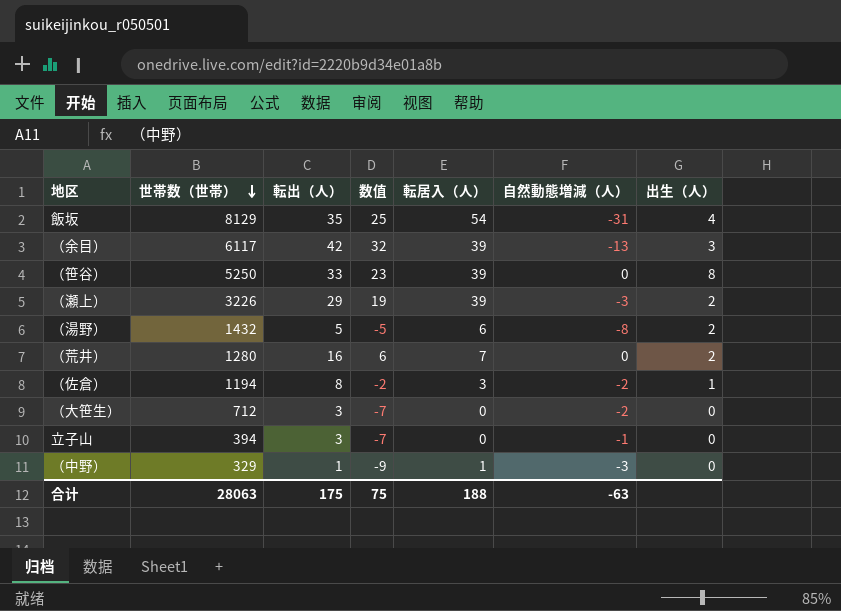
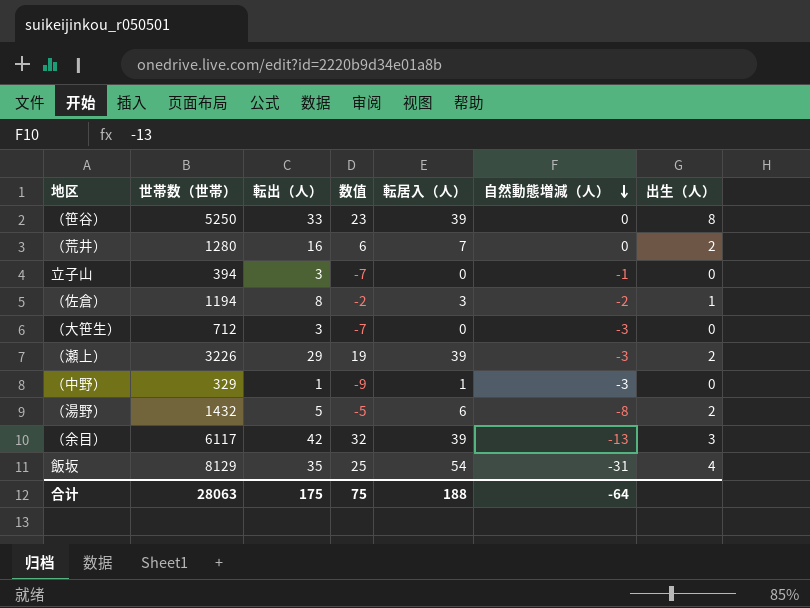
row order: 世帯数（世帯） descending -> 自然動態増減（人） descending
（大笹生） | 自然動態増減（人）: -2 -> -3
合计 | 自然動態増減（人）: -63 -> -64

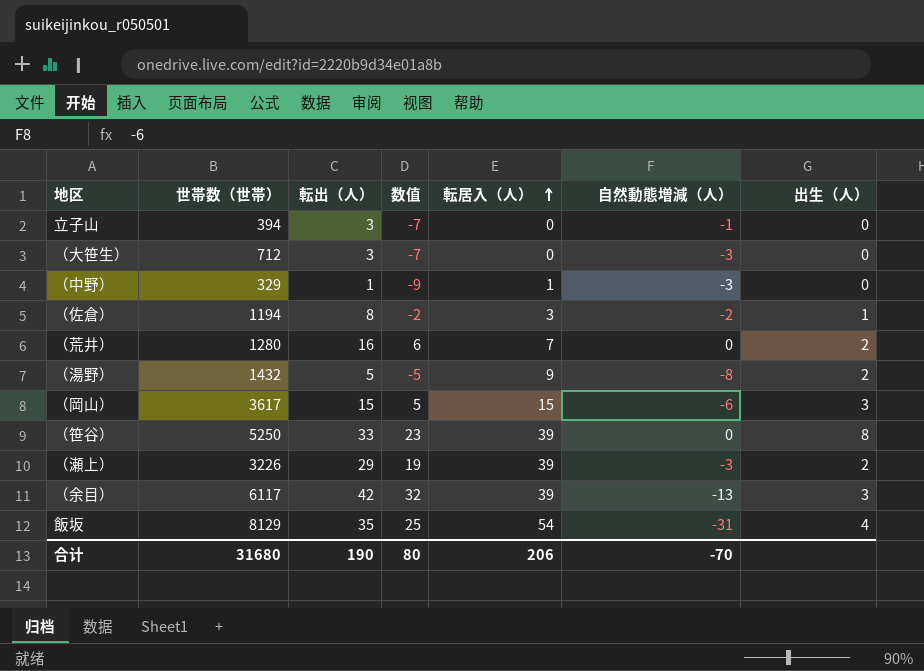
row order: 自然動態増減（人） descending -> 転居入（人） ascending
（湯野） | 転居入（人）: 6 -> 9
row （岡山）: none -> 3617 | 15 | 5 | 15 | -6 | 3
合计 | 世帯数（世帯）: 28063 -> 31680
合计 | 転出（人）: 175 -> 190
合计 | 数值: 75 -> 80
合计 | 転居入（人）: 188 -> 206
合计 | 自然動態増減（人）: -64 -> -70

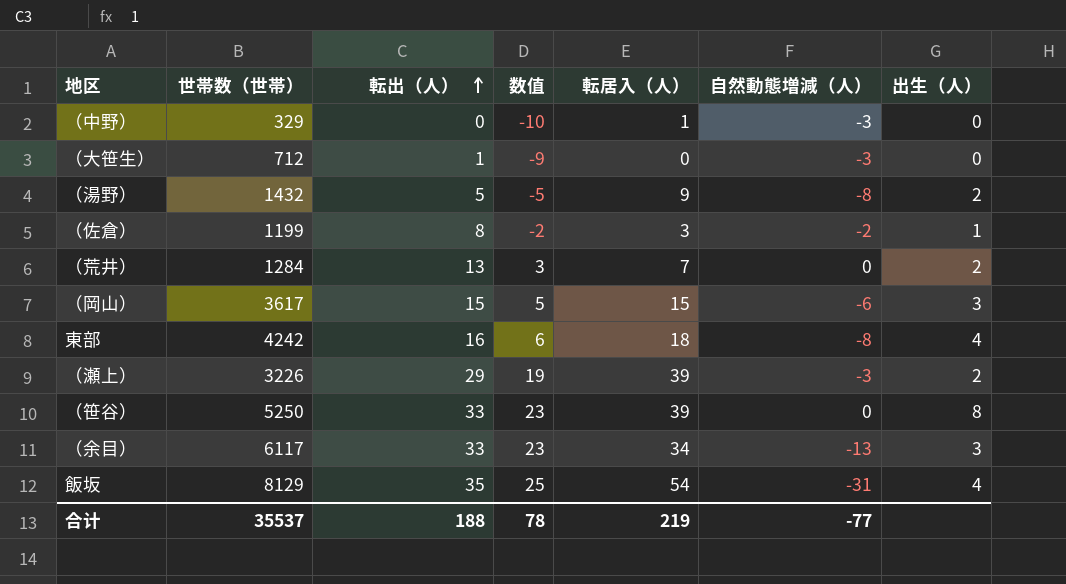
row order: 転居入（人） ascending -> 転出（人） ascending
row 立子山: 394 | 3 | -7 | 0 | -1 | 0 -> none
（中野） | 転出（人）: 1 -> 0
（中野） | 数值: -9 -> -10
（大笹生） | 転出（人）: 3 -> 1
（大笹生） | 数值: -7 -> -9
（佐倉） | 世帯数（世帯）: 1194 -> 1199
（荒井） | 世帯数（世帯）: 1280 -> 1284
（荒井） | 転出（人）: 16 -> 13
（荒井） | 数值: 6 -> 3
row 東部: none -> 4242 | 16 | 6 | 18 | -8 | 4
（余目） | 転出（人）: 42 -> 33
（余目） | 数值: 32 -> 23
（余目） | 転居入（人）: 39 -> 34
合计 | 世帯数（世帯）: 31680 -> 35537
合计 | 転出（人）: 190 -> 188
合计 | 数值: 80 -> 78
合计 | 転居入（人）: 206 -> 219
合计 | 自然動態増減（人）: -70 -> -77

